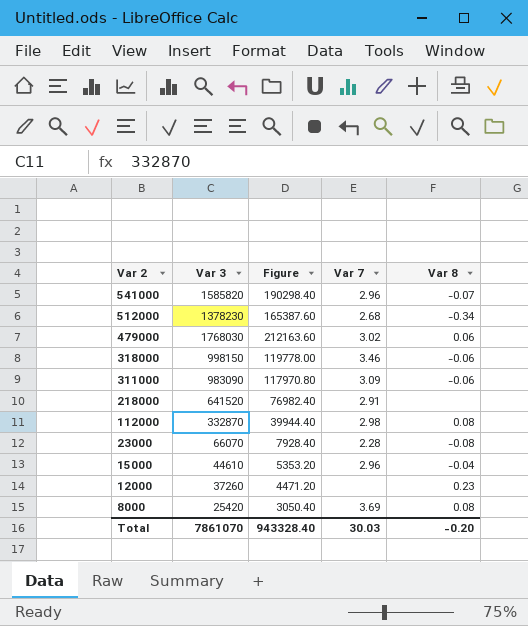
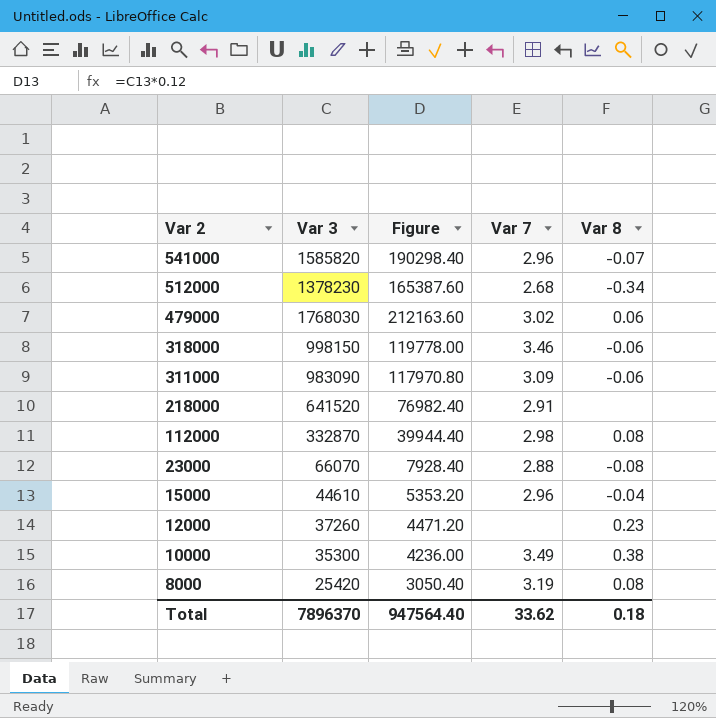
23000 | Var 7: 2.28 -> 2.88
row 10000: none -> 35300 | 4236.00 | 3.49 | 0.38
8000 | Var 7: 3.69 -> 3.19
Total | Var 3: 7861070 -> 7896370
Total | Figure: 943328.40 -> 947564.40
Total | Var 7: 30.03 -> 33.62
Total | Var 8: -0.20 -> 0.18

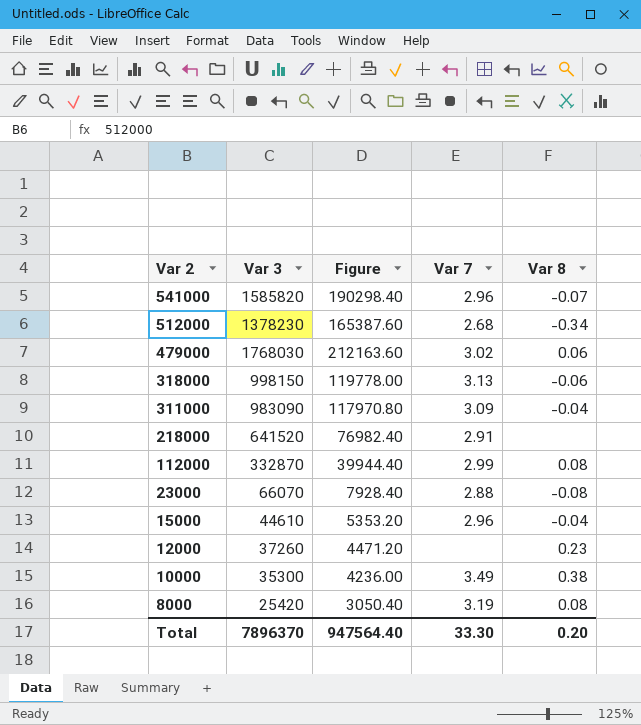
318000 | Var 7: 3.46 -> 3.13
311000 | Var 8: -0.06 -> -0.04
112000 | Var 7: 2.98 -> 2.99
Total | Var 7: 33.62 -> 33.30
Total | Var 8: 0.18 -> 0.20

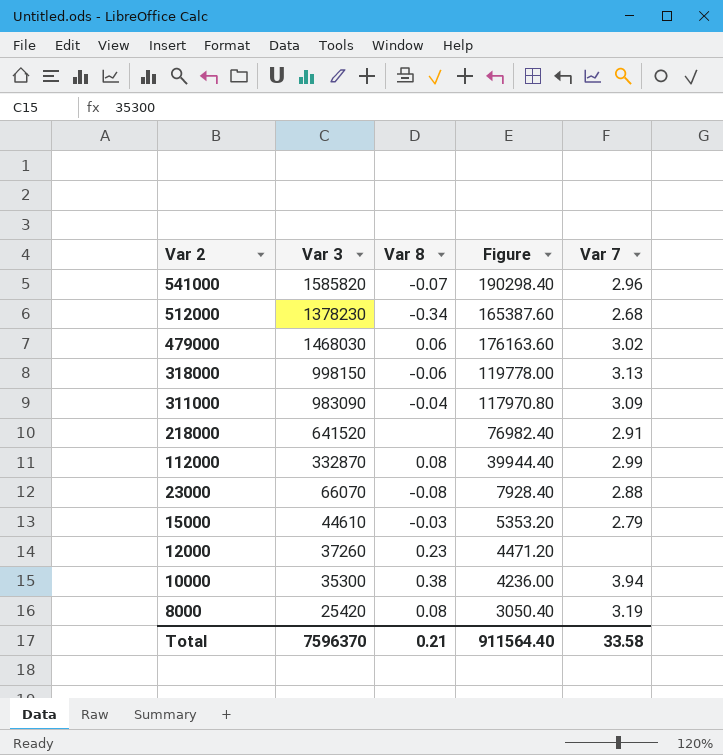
column Var 8 | position: 5 -> 3
479000 | Var 3: 1768030 -> 1468030
479000 | Figure: 212163.60 -> 176163.60
15000 | Var 8: -0.04 -> -0.03
15000 | Var 7: 2.96 -> 2.79
10000 | Var 7: 3.49 -> 3.94
Total | Var 3: 7896370 -> 7596370
Total | Var 8: 0.20 -> 0.21
Total | Figure: 947564.40 -> 911564.40
Total | Var 7: 33.30 -> 33.58

